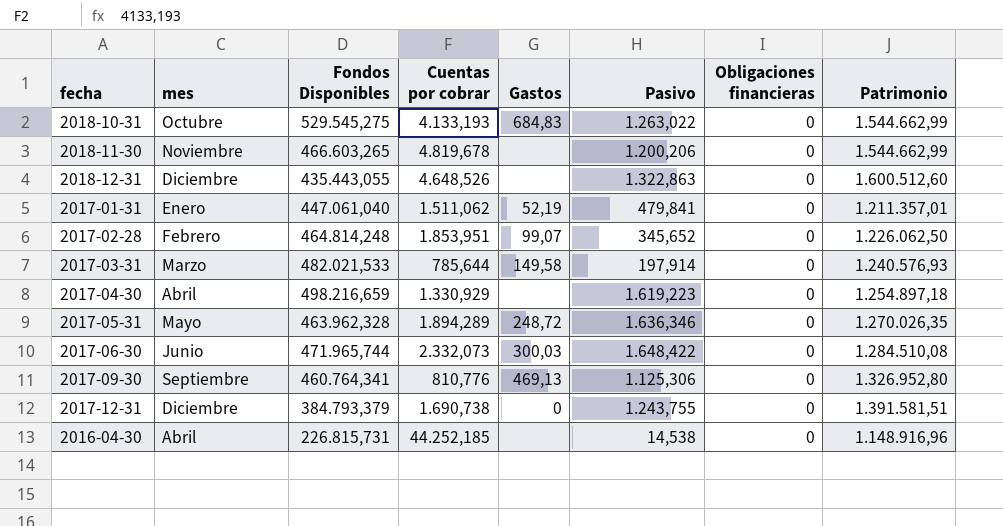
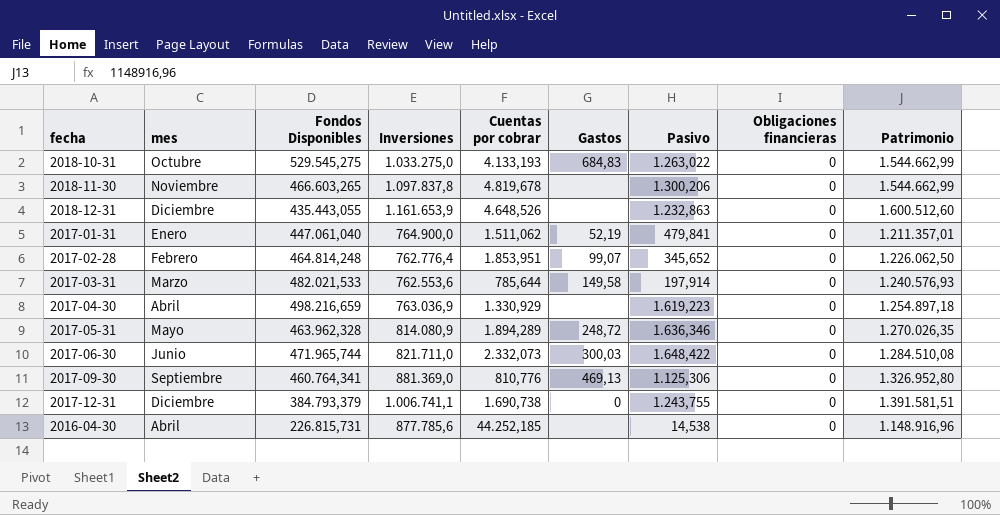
column Inversiones | position: none -> 4
2018-11-30 | Pasivo: 1.200,206 -> 1.300,206
2018-12-31 | Pasivo: 1.322,863 -> 1.232,863

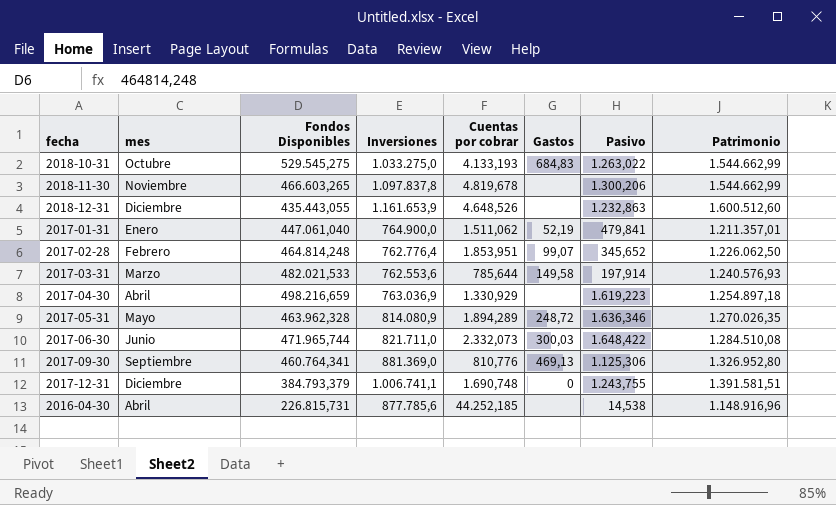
column Obligaciones financieras | position: 8 -> none
2017-12-31 | Cuentas por cobrar: 1.690,738 -> 1.690,748

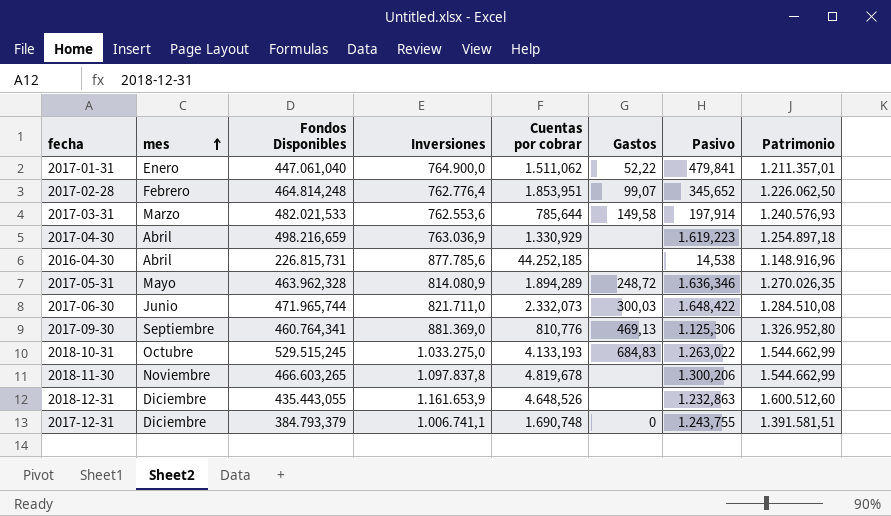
row order: none -> mes ascending
2017-01-31 | Gastos: 52,19 -> 52,22
2018-10-31 | Fondos Disponibles: 529.545,275 -> 529.515,245

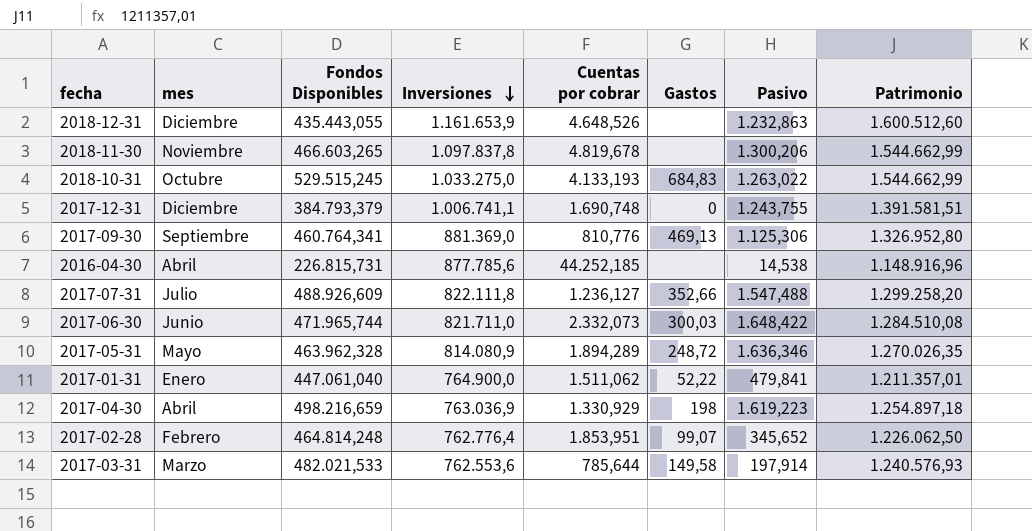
row order: mes ascending -> Inversiones descending
row 2017-07-31: none -> Julio | 488.926,609 | 822.111,8 | 1.236,127 | 352,66 | 1.547,488 | 1.299.258,20
2017-04-30 | Gastos: none -> 198

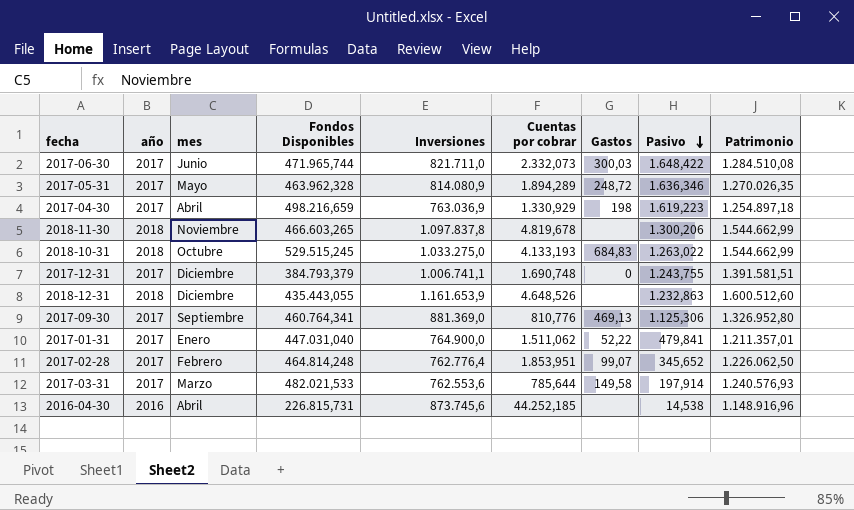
row order: Inversiones descending -> Pasivo descending
column año | position: none -> 2
row 2017-07-31: Julio | 488.926,609 | 822.111,8 | 1.236,127 | 352,66 | 1.547,488 | 1.299.258,20 -> none
2017-01-31 | Fondos Disponibles: 447.061,040 -> 447.031,040
2016-04-30 | Inversiones: 877.785,6 -> 873.745,6

